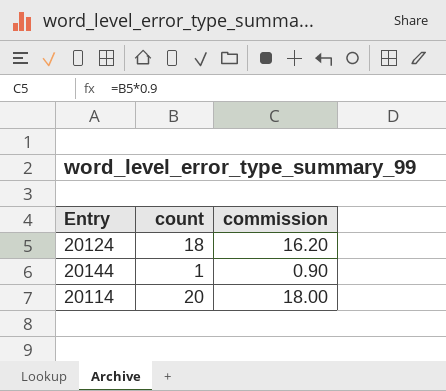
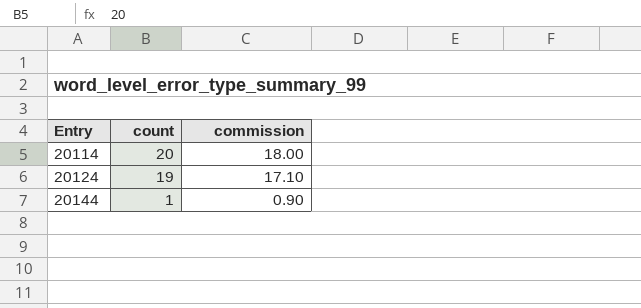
row order: none -> Entry ascending
20124 | count: 18 -> 19
20124 | commission: 16.20 -> 17.10

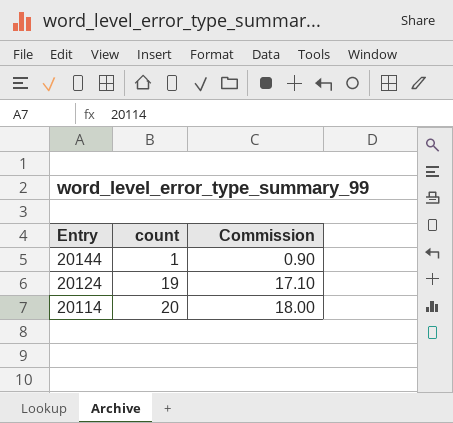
row order: Entry ascending -> Entry descending
column name: commission -> Commission

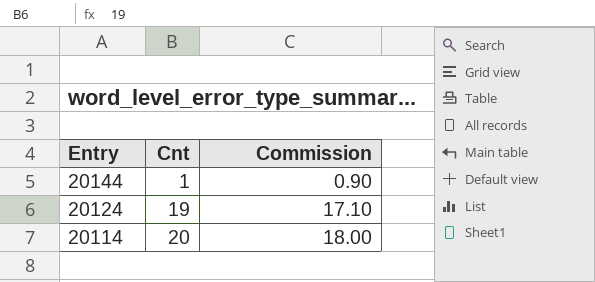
column name: count -> Cnt

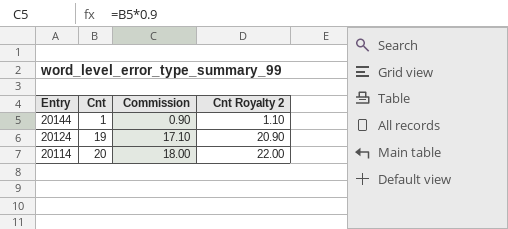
column Cnt Royalty 2 | formula: none -> [Cnt] * 1.1

